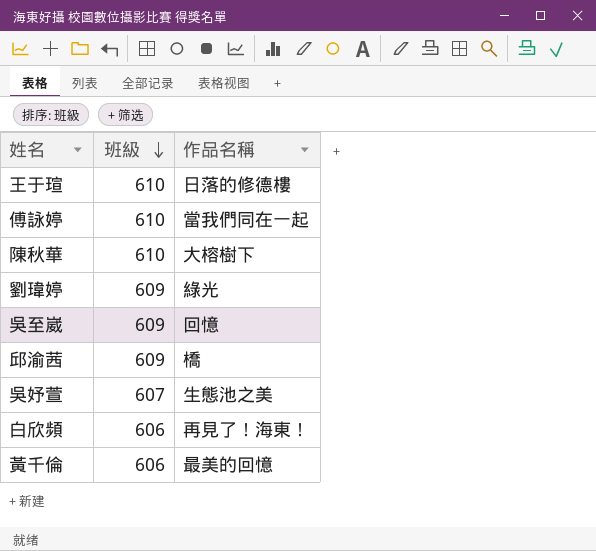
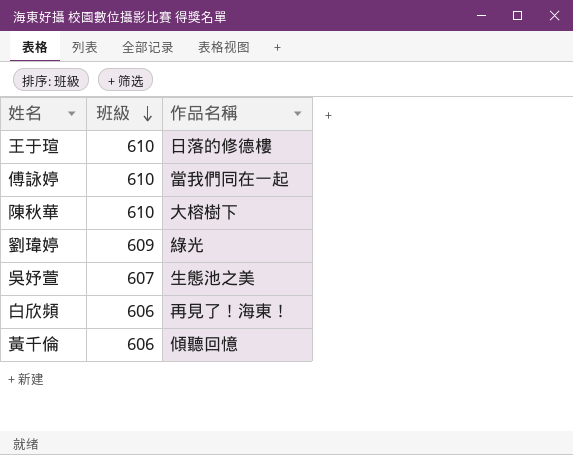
row 吳至崴: 609 | 回憶 -> none
row 邱渝茜: 609 | 橋 -> none
黃千倫 | 作品名稱: 最美的回憶 -> 傾聽回憶

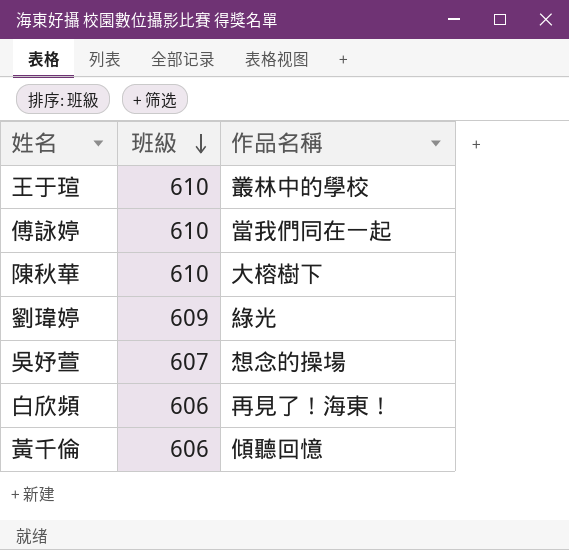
王于瑄 | 作品名稱: 日落的修德樓 -> 叢林中的學校
吳妤萱 | 作品名稱: 生態池之美 -> 想念的操場

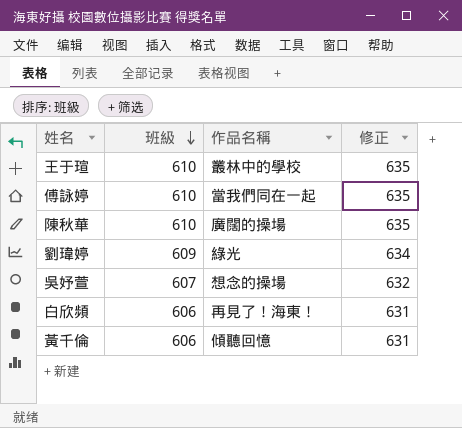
column 修正 | formula: none -> [班級] + 25
陳秋華 | 作品名稱: 大榕樹下 -> 廣闊的操場

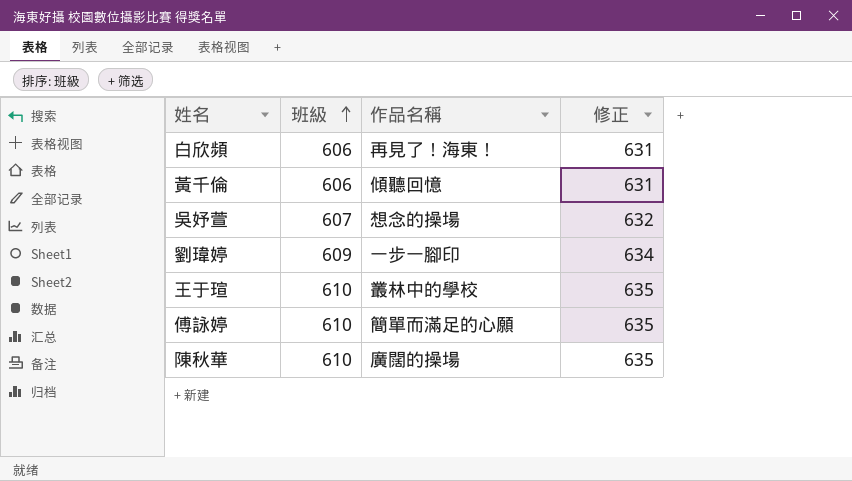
row order: 班級 descending -> 班級 ascending
劉瑋婷 | 作品名稱: 綠光 -> 一步一腳印
傅詠婷 | 作品名稱: 當我們同在一起 -> 簡單而滿足的心願

